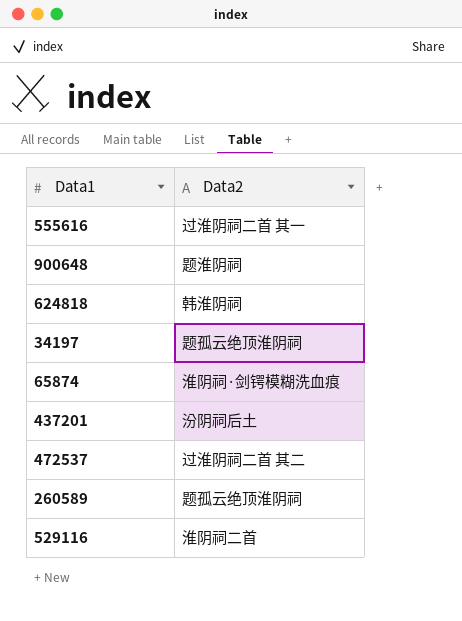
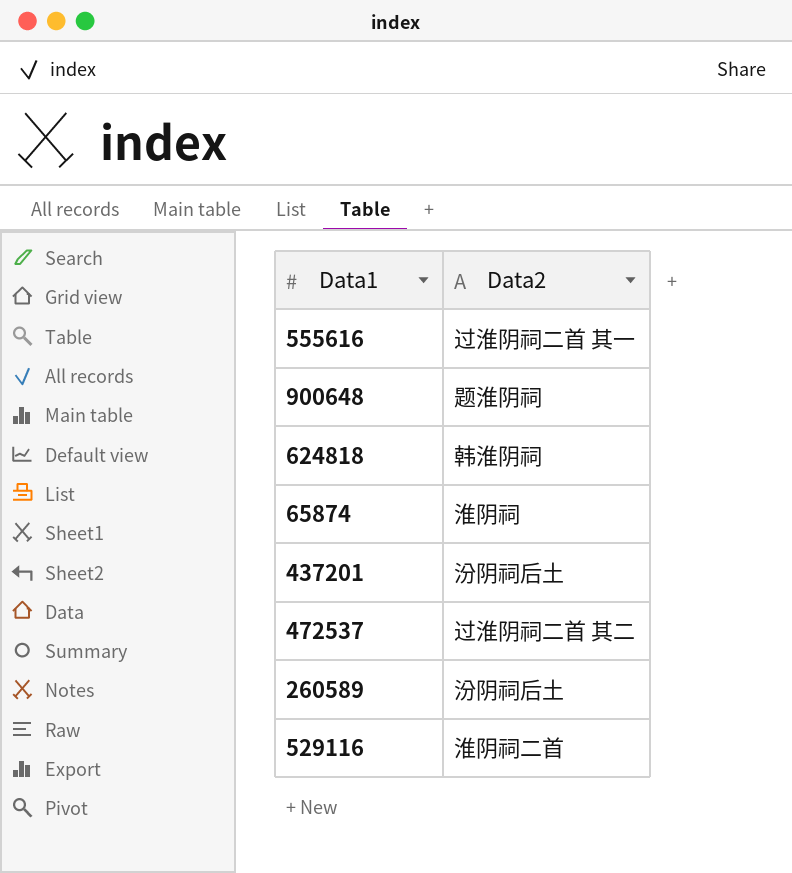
row 34197: 题孤云绝顶淮阴祠 -> none
65874 | Data2: 淮阴祠·剑锷模糊洗血痕 -> 淮阴祠
260589 | Data2: 题孤云绝顶淮阴祠 -> 汾阴祠后土

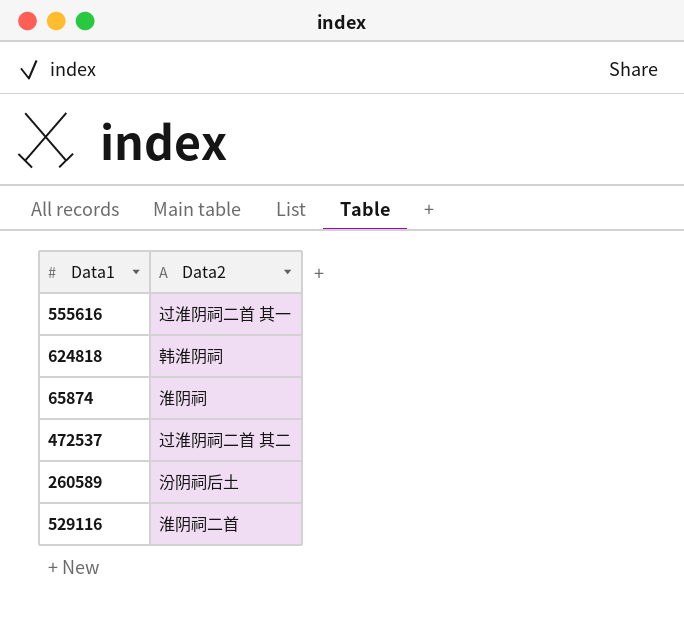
row 900648: 题淮阴祠 -> none
row 437201: 汾阴祠后土 -> none

